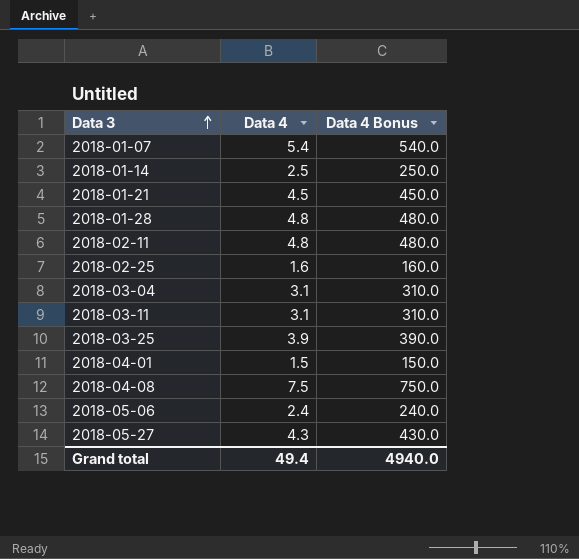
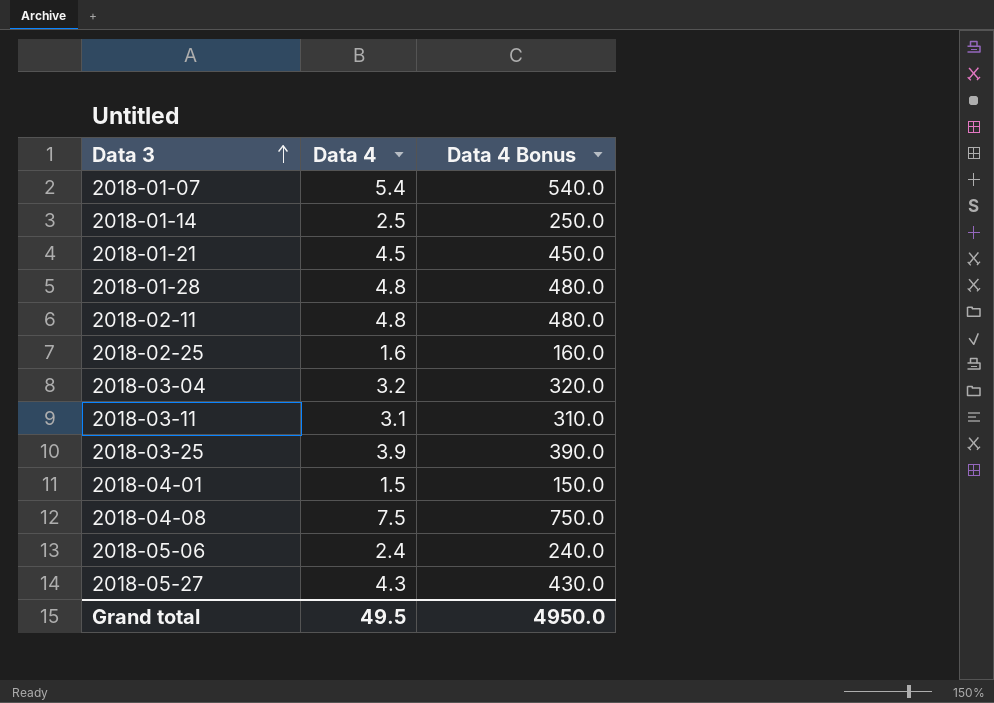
2018-03-04 | Data 4: 3.1 -> 3.2
2018-03-04 | Data 4 Bonus: 310.0 -> 320.0
Grand total | Data 4: 49.4 -> 49.5
Grand total | Data 4 Bonus: 4940.0 -> 4950.0

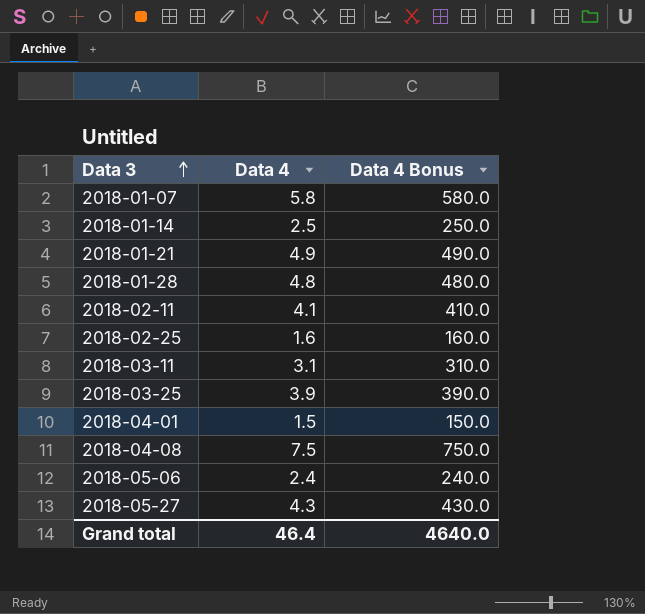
row 2018-03-04: 3.2 | 320.0 -> none
2018-01-07 | Data 4: 5.4 -> 5.8
2018-01-07 | Data 4 Bonus: 540.0 -> 580.0
2018-01-21 | Data 4: 4.5 -> 4.9
2018-01-21 | Data 4 Bonus: 450.0 -> 490.0
2018-02-11 | Data 4: 4.8 -> 4.1
2018-02-11 | Data 4 Bonus: 480.0 -> 410.0
Grand total | Data 4: 49.5 -> 46.4
Grand total | Data 4 Bonus: 4950.0 -> 4640.0

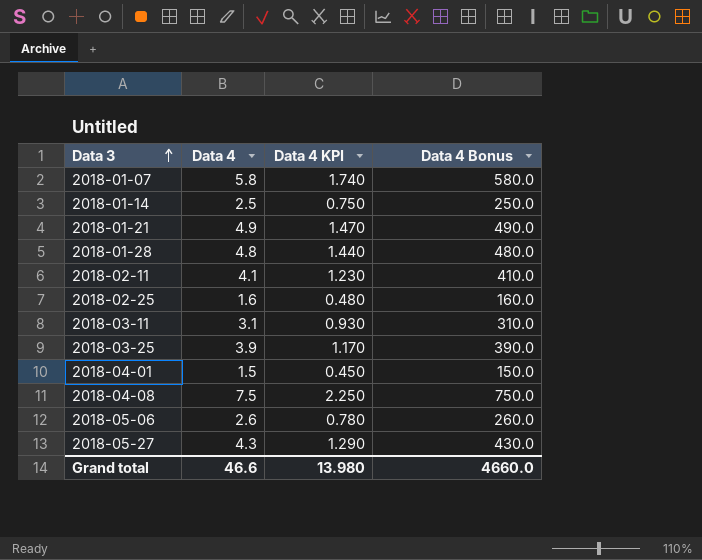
column Data 4 KPI | formula: none -> [Data 4] * 0.3
2018-05-06 | Data 4: 2.4 -> 2.6
2018-05-06 | Data 4 Bonus: 240.0 -> 260.0
Grand total | Data 4: 46.4 -> 46.6
Grand total | Data 4 Bonus: 4640.0 -> 4660.0

